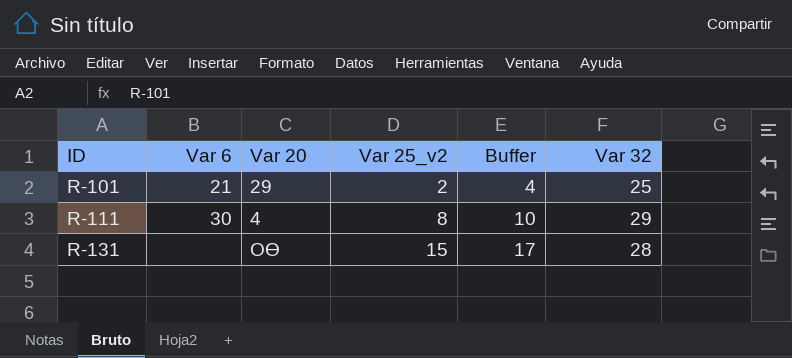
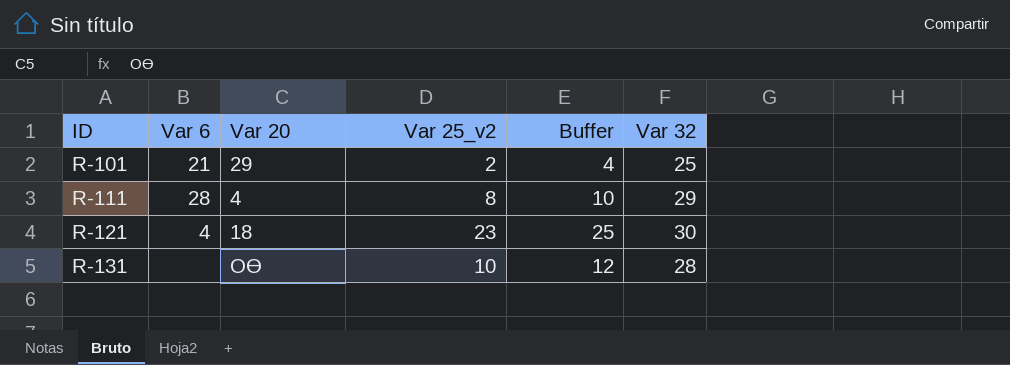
R-111 | Var 6: 30 -> 28
row R-121: none -> 4 | 18 | 23 | 25 | 30
R-131 | Var 25_v2: 15 -> 10
R-131 | Buffer: 17 -> 12

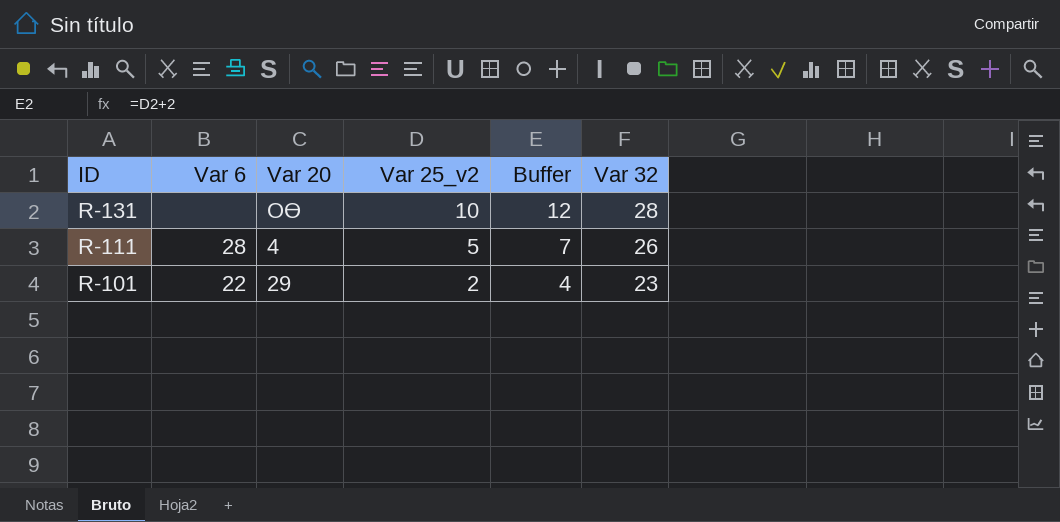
row order: ID ascending -> ID descending
row R-121: 4 | 18 | 23 | 25 | 30 -> none
R-111 | Var 25_v2: 8 -> 5
R-111 | Buffer: 10 -> 7
R-111 | Var 32: 29 -> 26
R-101 | Var 6: 21 -> 22
R-101 | Var 32: 25 -> 23

